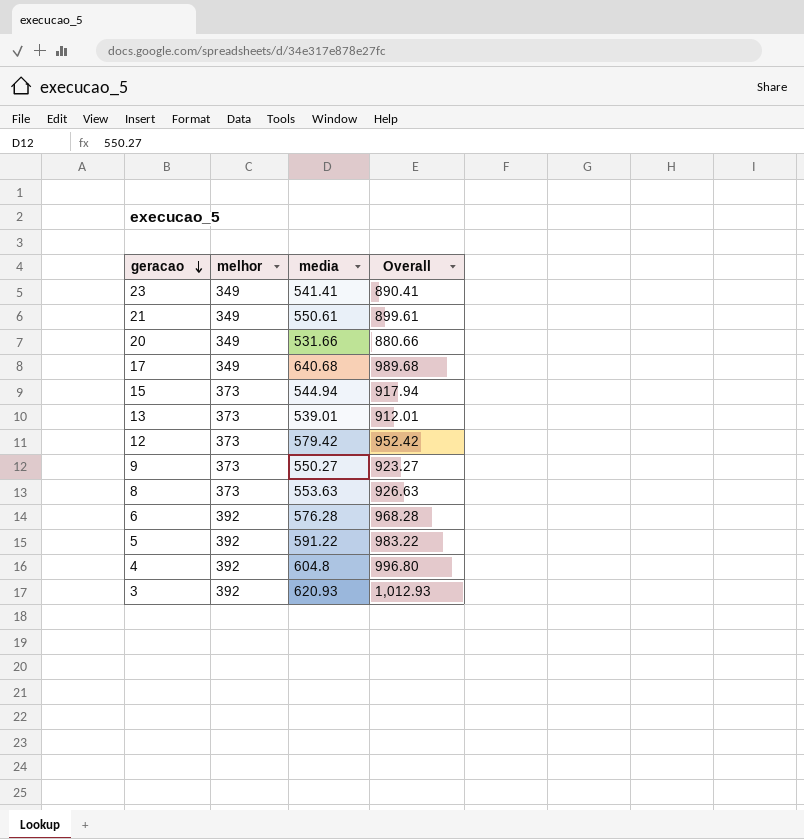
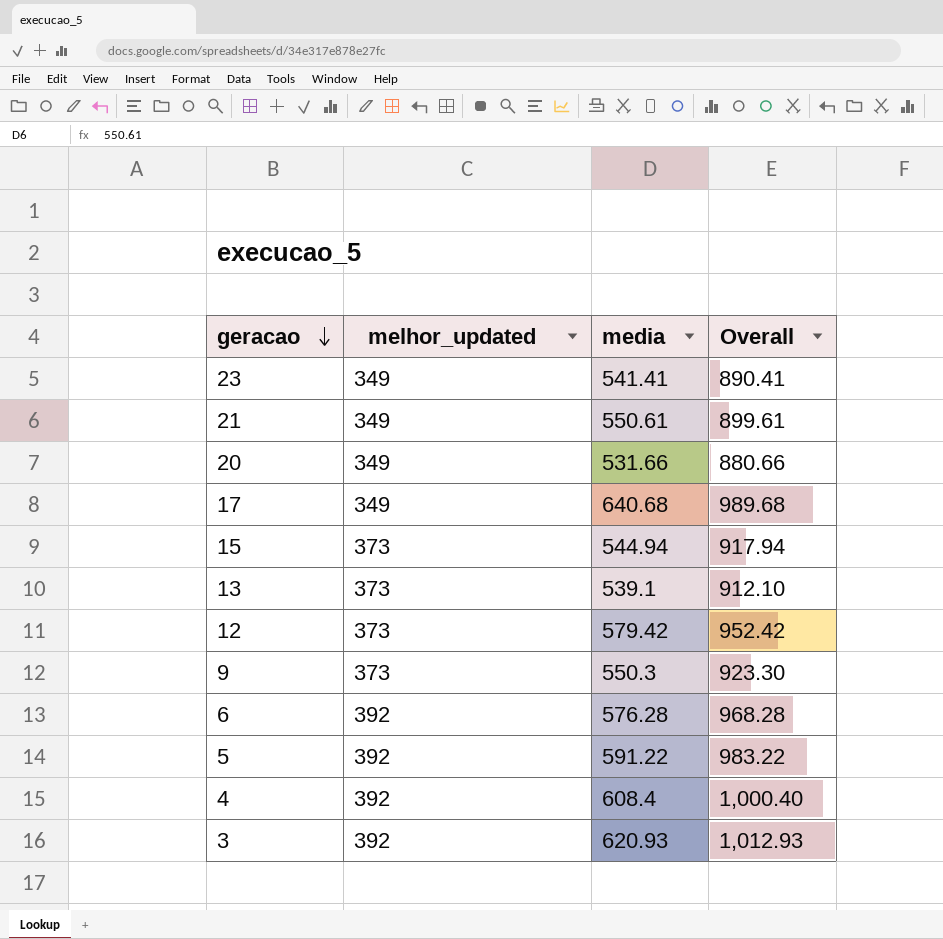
column name: melhor -> melhor_updated
row 8: 373 | 553.63 | 926.63 -> none
13 | media: 539.01 -> 539.1
13 | Overall: 912.01 -> 912.10
9 | media: 550.27 -> 550.3
9 | Overall: 923.27 -> 923.30
4 | media: 604.8 -> 608.4
4 | Overall: 996.80 -> 1,000.40

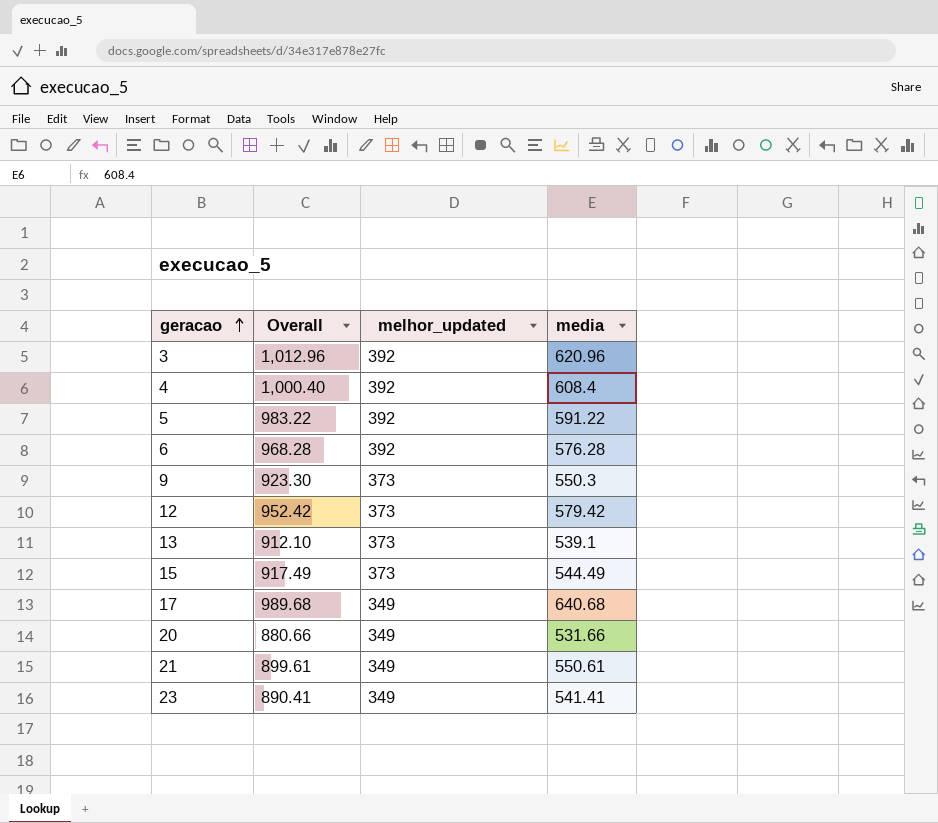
row order: geracao descending -> geracao ascending
column Overall | position: 4 -> 2
3 | Overall: 1,012.93 -> 1,012.96
3 | media: 620.93 -> 620.96
15 | Overall: 917.94 -> 917.49
15 | media: 544.94 -> 544.49

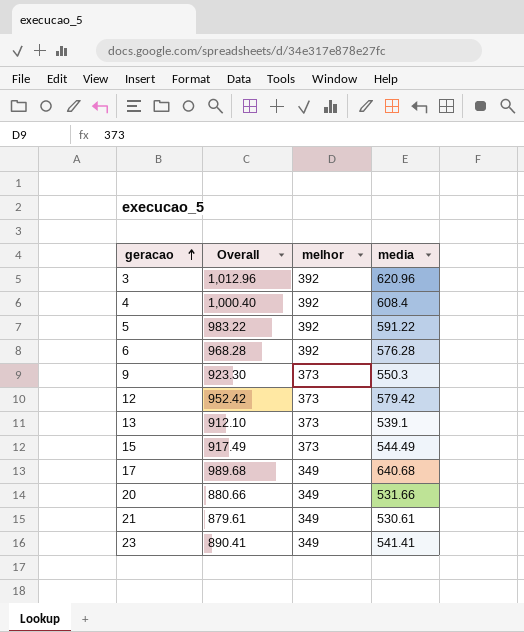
column name: melhor_updated -> melhor
21 | Overall: 899.61 -> 879.61
21 | media: 550.61 -> 530.61

